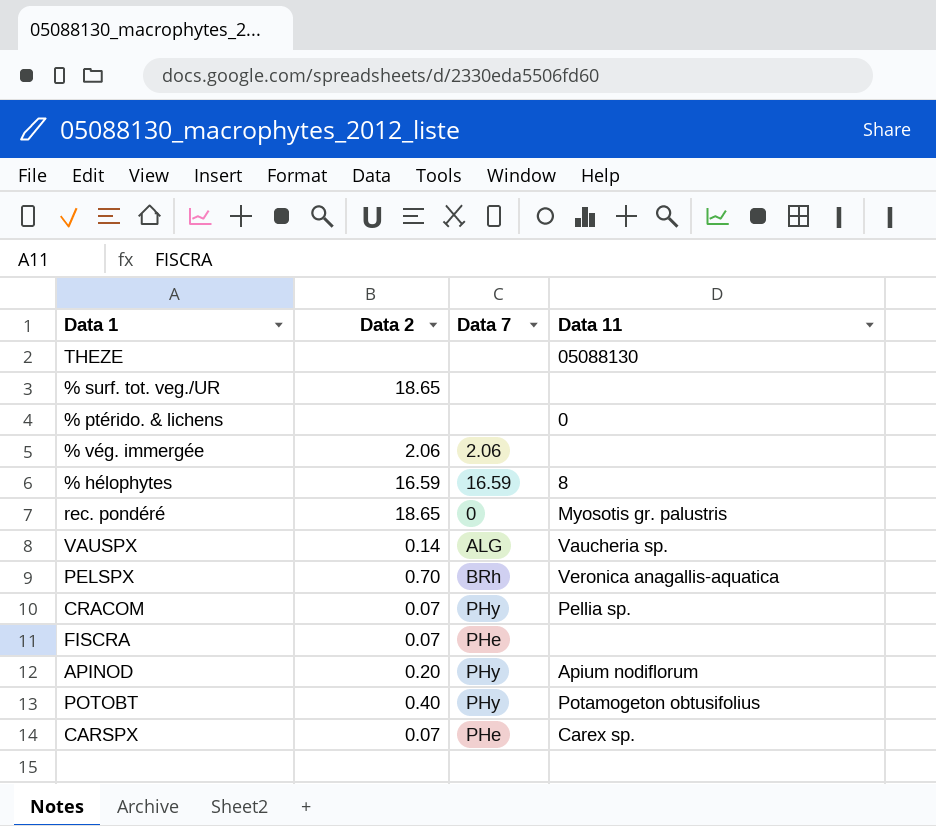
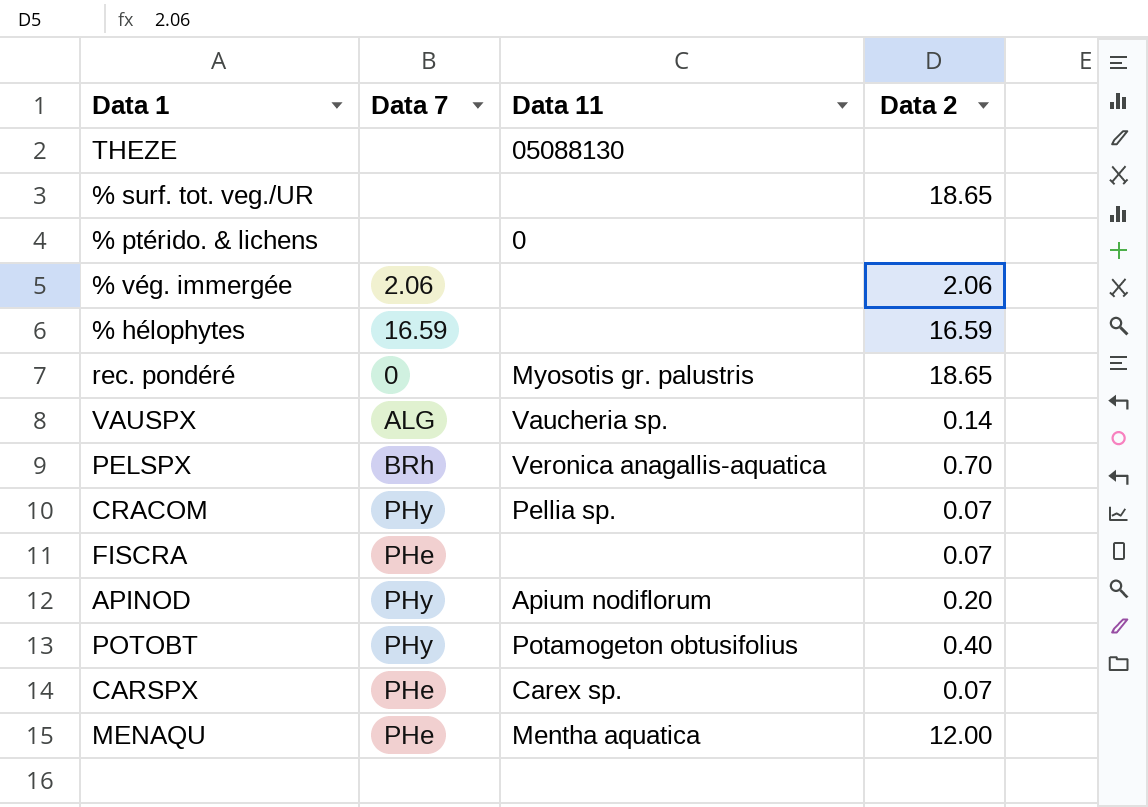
column Data 2 | position: 2 -> 4
% hélophytes | Data 11: 8 -> none
row MENAQU: none -> PHe | Mentha aquatica | 12.00

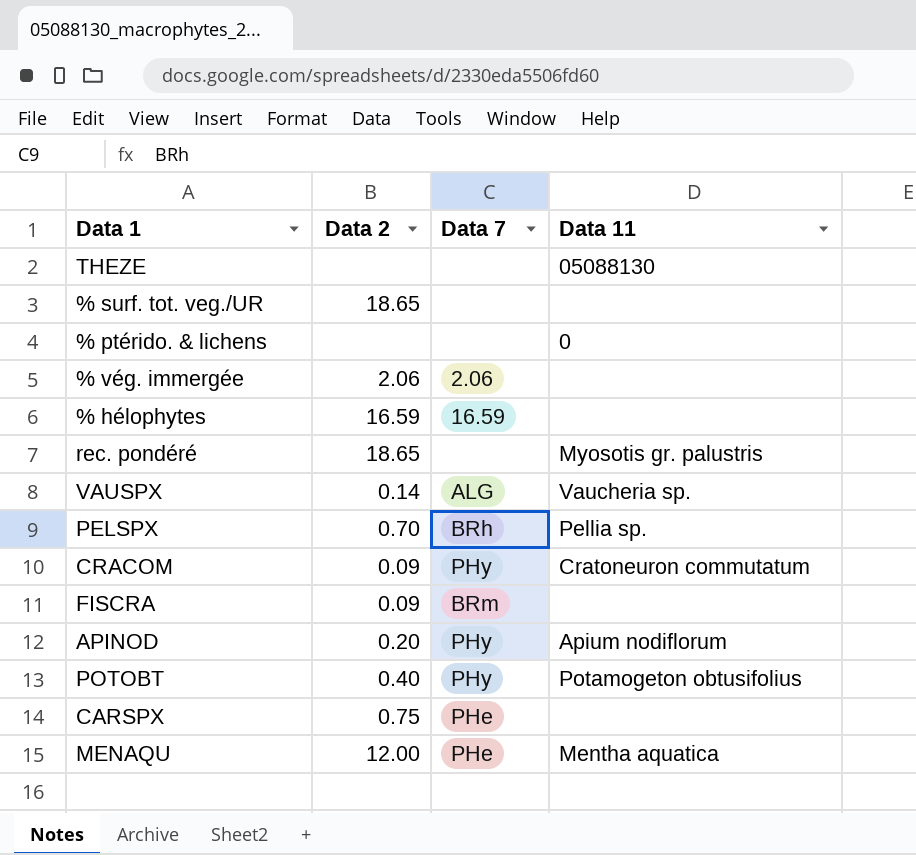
column Data 2 | position: 4 -> 2
rec. pondéré | Data 7: 0 -> none
PELSPX | Data 11: Veronica anagallis-aquatica -> Pellia sp.
CRACOM | Data 2: 0.07 -> 0.09
CRACOM | Data 11: Pellia sp. -> Cratoneuron commutatum
FISCRA | Data 2: 0.07 -> 0.09
FISCRA | Data 7: PHe -> BRm
CARSPX | Data 2: 0.07 -> 0.75
CARSPX | Data 11: Carex sp. -> none

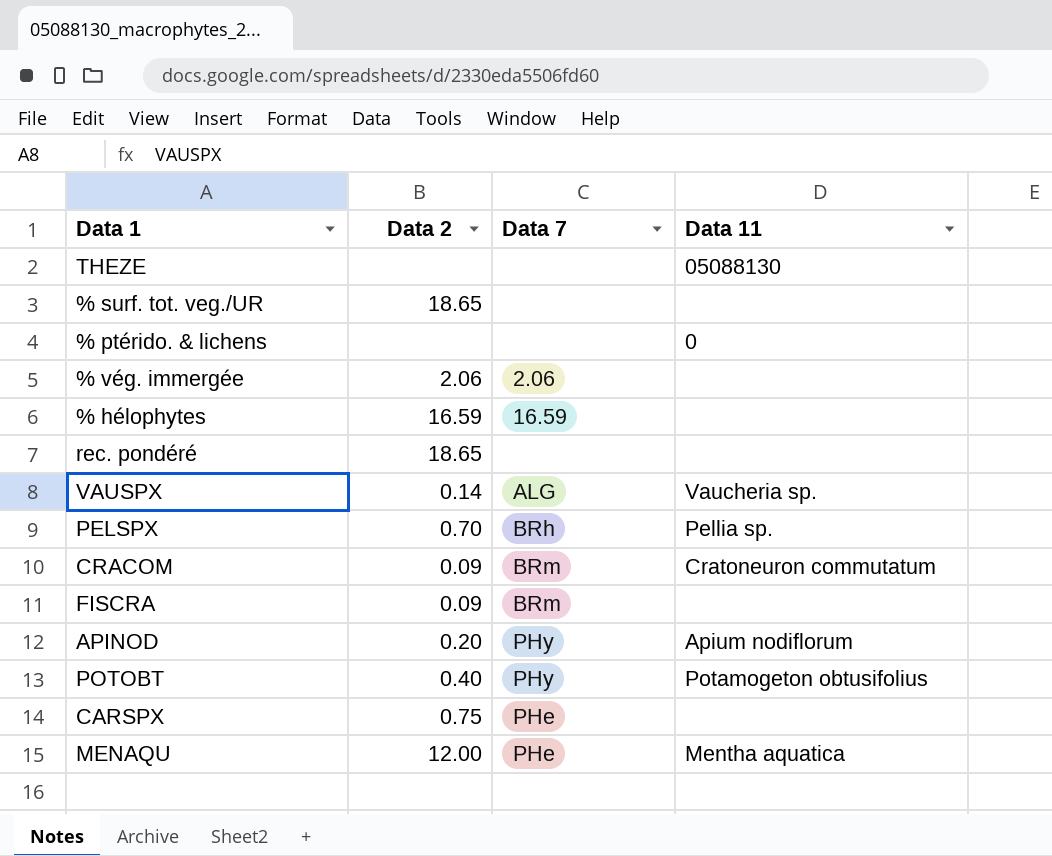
rec. pondéré | Data 11: Myosotis gr. palustris -> none
CRACOM | Data 7: PHy -> BRm

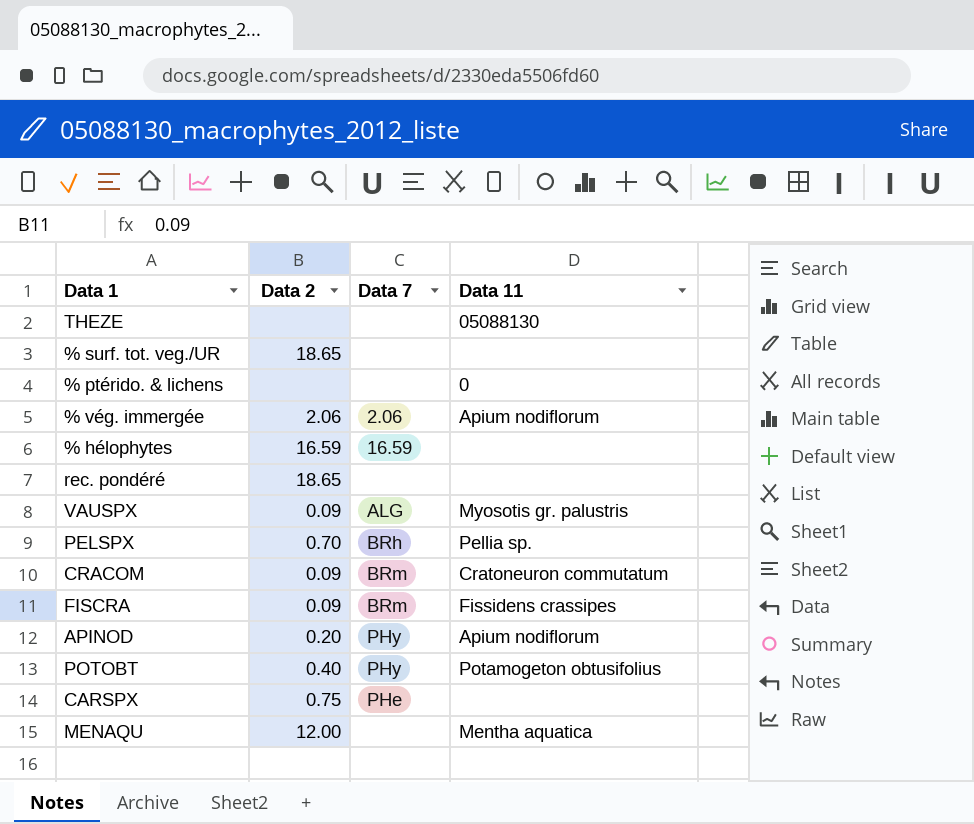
% vég. immergée | Data 11: none -> Apium nodiflorum
VAUSPX | Data 2: 0.14 -> 0.09
VAUSPX | Data 11: Vaucheria sp. -> Myosotis gr. palustris
FISCRA | Data 11: none -> Fissidens crassipes
MENAQU | Data 7: PHe -> none

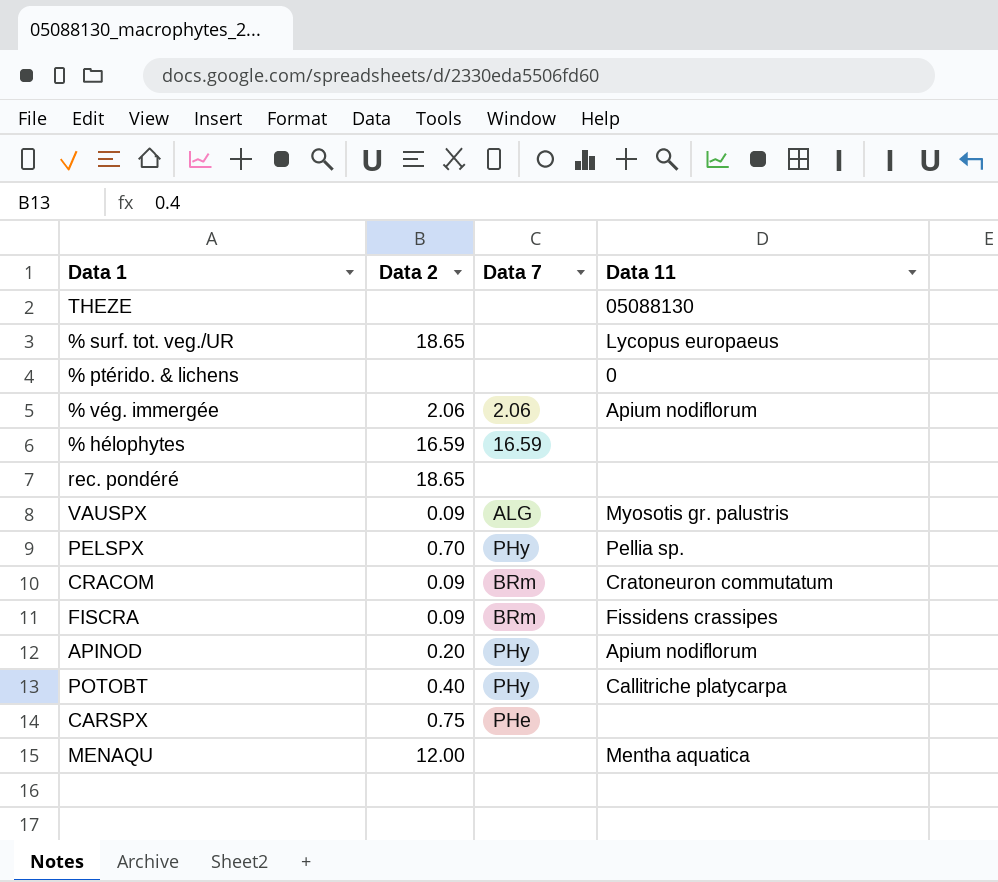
% surf. tot. veg./UR | Data 11: none -> Lycopus europaeus
PELSPX | Data 7: BRh -> PHy
POTOBT | Data 11: Potamogeton obtusifolius -> Callitriche platycarpa

